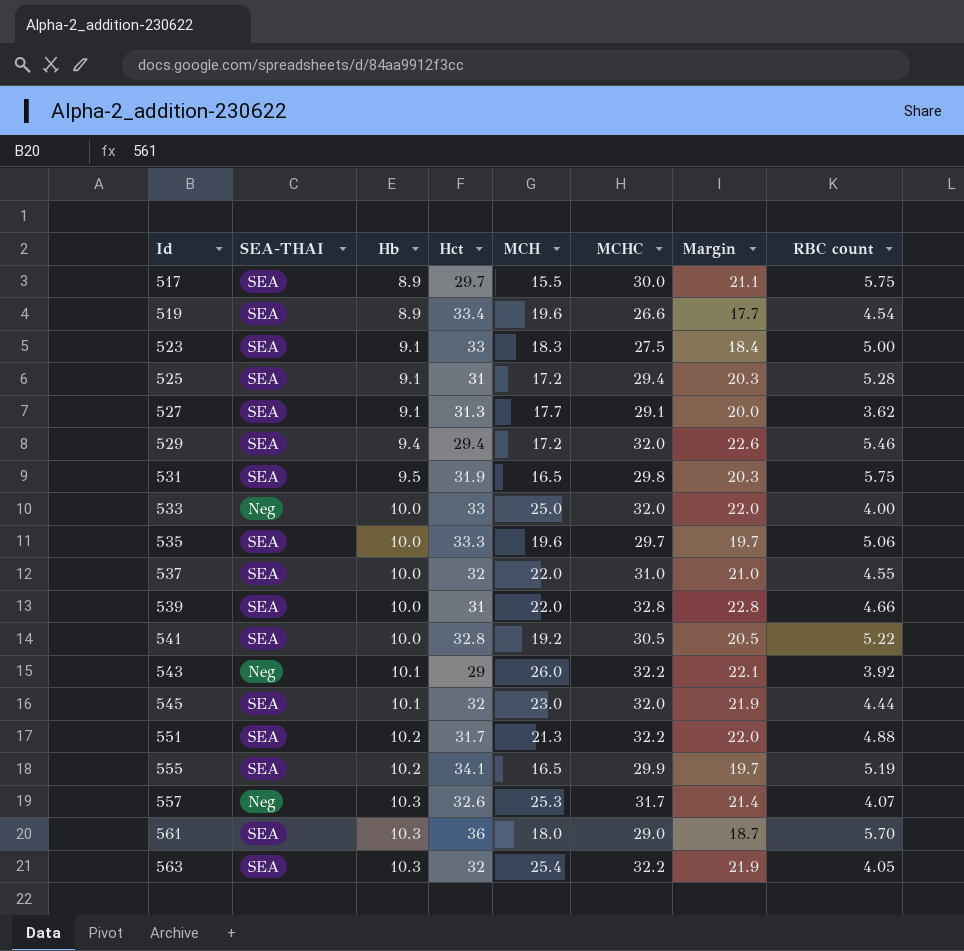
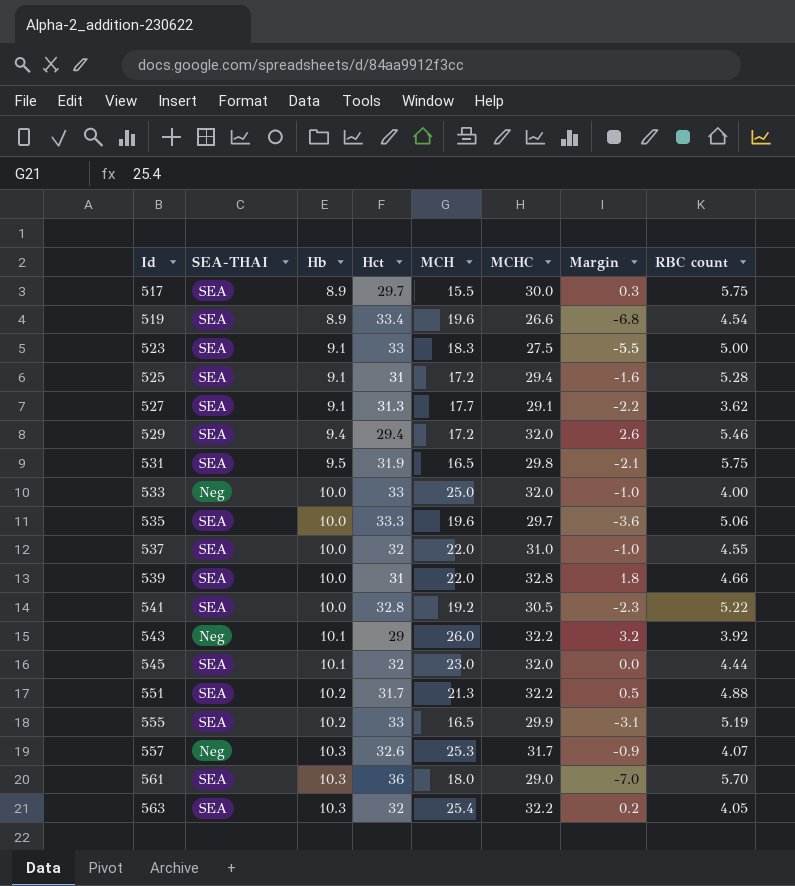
column Margin | formula: [MCHC] - [Hb] -> [MCHC] - [Hct]
555 | Hct: 34.1 -> 33

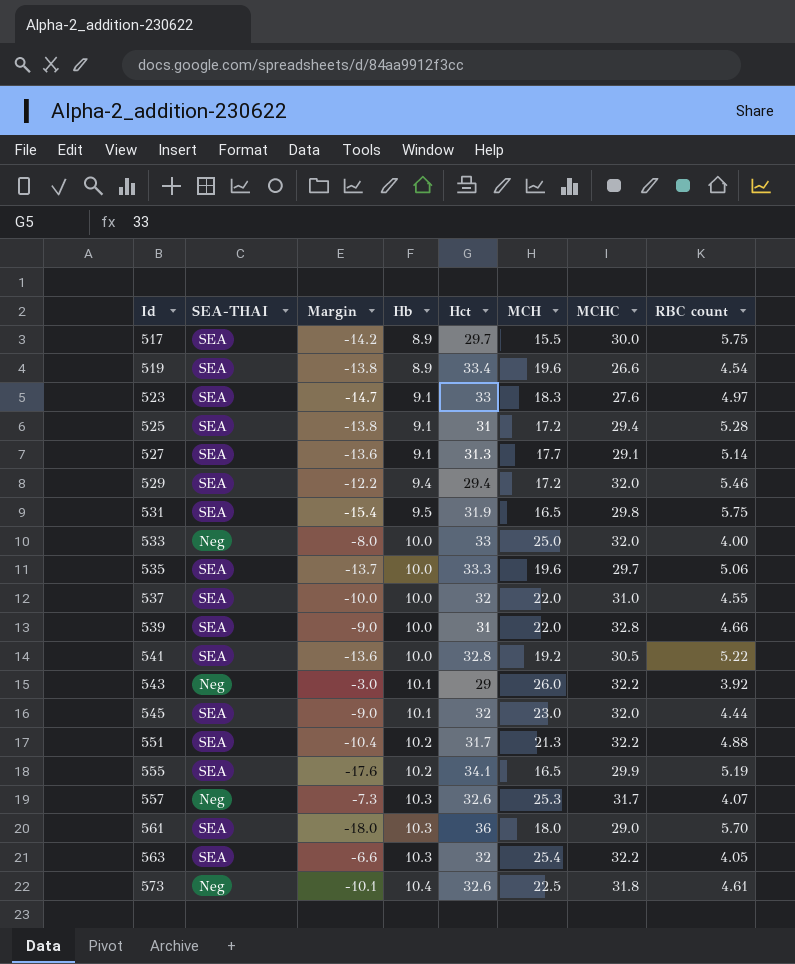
column Margin | formula: [MCHC] - [Hct] -> [MCH] - [Hct]
column Margin | position: 7 -> 3
523 | MCHC: 27.5 -> 27.6
523 | RBC count: 5.00 -> 4.97
527 | RBC count: 3.62 -> 5.14
555 | Hct: 33 -> 34.1
row 573: none -> Neg | -10.1 | 10.4 | 32.6 | 22.5 | 31.8 | 4.61

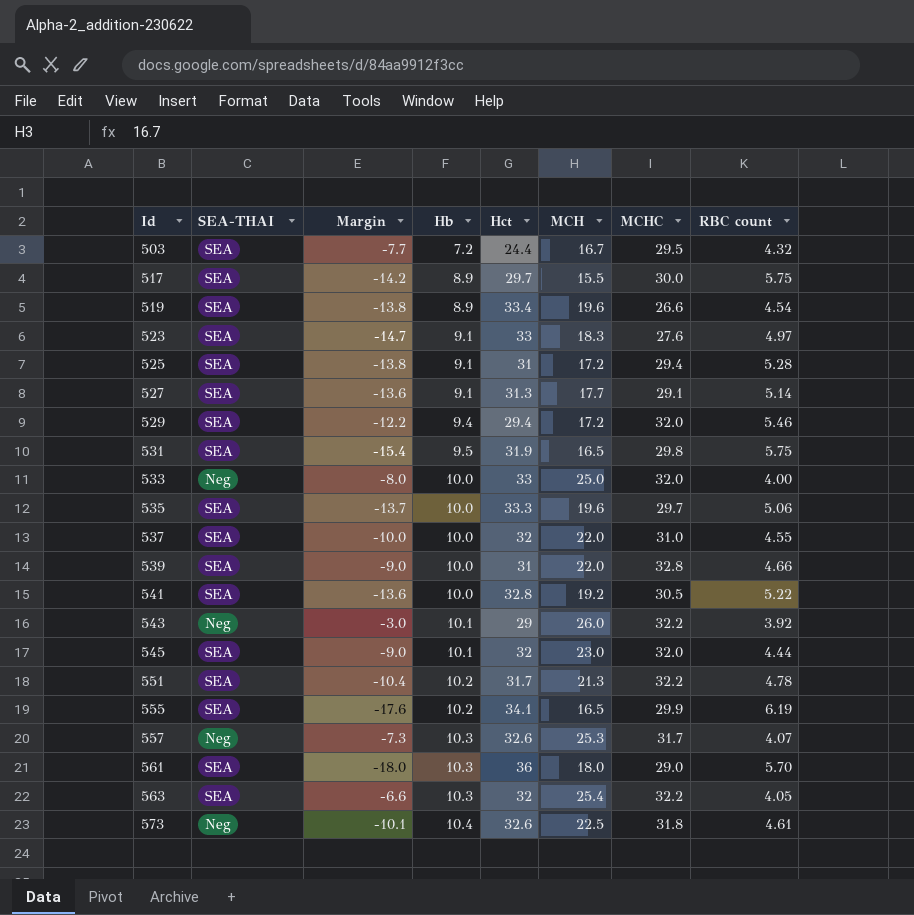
row 503: none -> SEA | -7.7 | 7.2 | 24.4 | 16.7 | 29.5 | 4.32
551 | RBC count: 4.88 -> 4.78
555 | RBC count: 5.19 -> 6.19

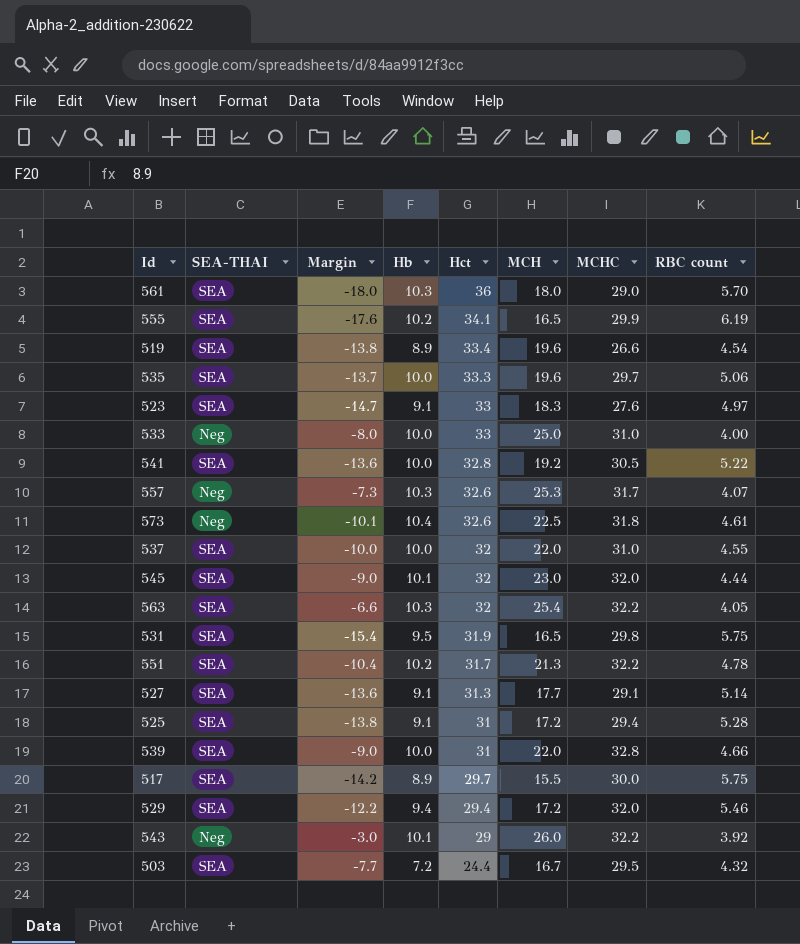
row order: Id ascending -> Hct descending
533 | MCHC: 32.0 -> 31.0

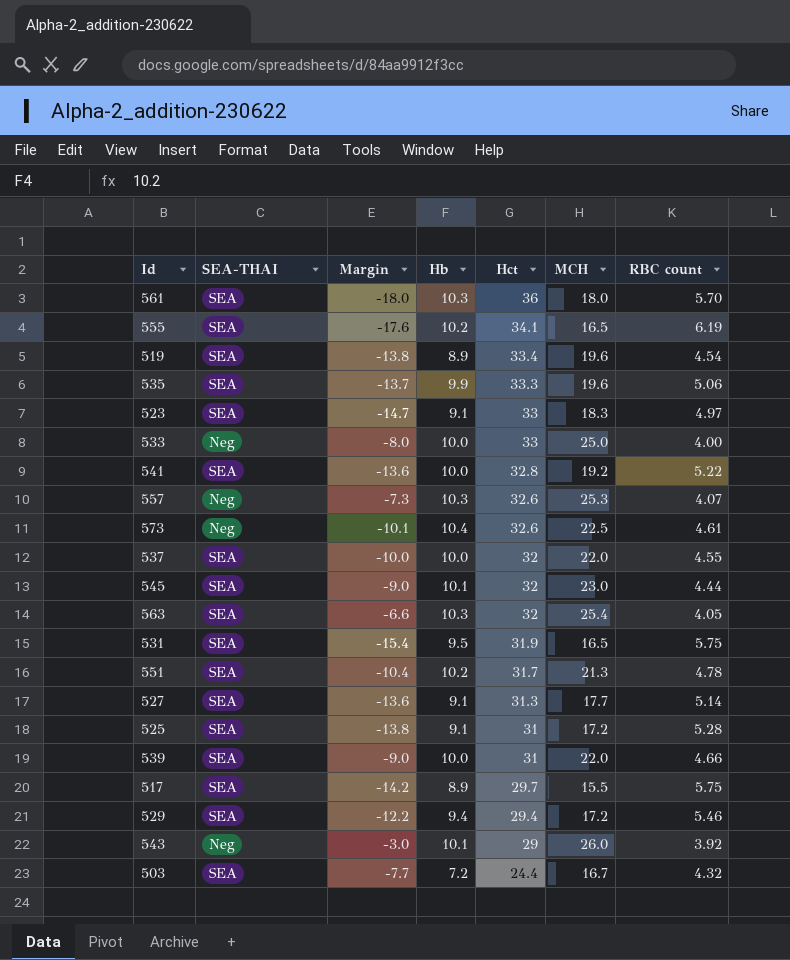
column MCHC | position: 7 -> none
535 | Hb: 10.0 -> 9.9

